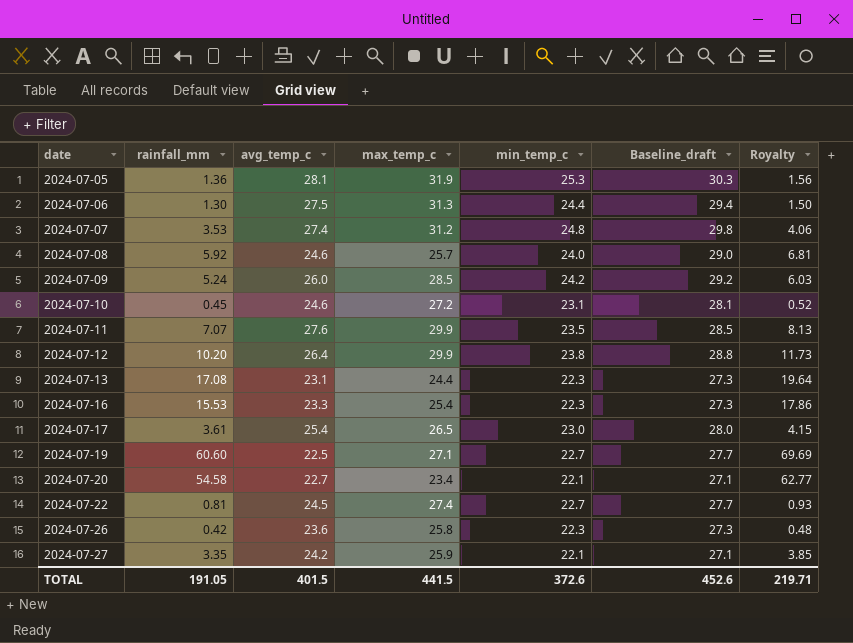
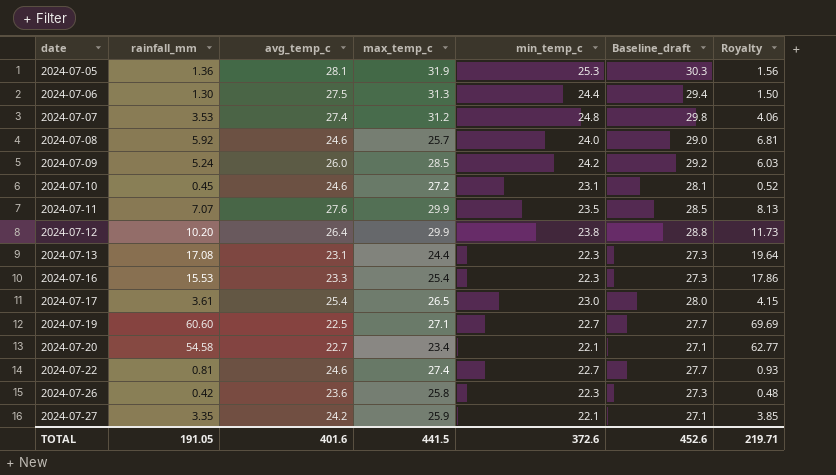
2024-07-22 | avg_temp_c: 24.5 -> 24.6
TOTAL | avg_temp_c: 401.5 -> 401.6

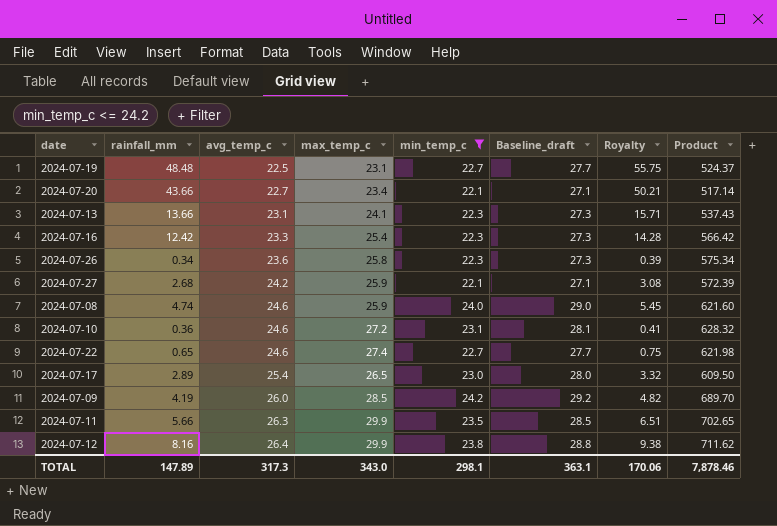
filter: none -> min_temp_c <= 24.2
row order: date ascending -> avg_temp_c ascending
column Product | formula: none -> [max_temp_c] * [min_temp_c]
2024-07-19 | rainfall_mm: 60.60 -> 48.48
2024-07-19 | max_temp_c: 27.1 -> 23.1
2024-07-19 | Royalty: 69.69 -> 55.75
2024-07-20 | rainfall_mm: 54.58 -> 43.66
2024-07-20 | Royalty: 62.77 -> 50.21
2024-07-13 | rainfall_mm: 17.08 -> 13.66
2024-07-13 | max_temp_c: 24.4 -> 24.1
2024-07-13 | Royalty: 19.64 -> 15.71
2024-07-16 | rainfall_mm: 15.53 -> 12.42
2024-07-16 | Royalty: 17.86 -> 14.28
2024-07-26 | rainfall_mm: 0.42 -> 0.34
2024-07-26 | Royalty: 0.48 -> 0.39
2024-07-27 | rainfall_mm: 3.35 -> 2.68
2024-07-27 | Royalty: 3.85 -> 3.08
2024-07-08 | rainfall_mm: 5.92 -> 4.74
2024-07-08 | max_temp_c: 25.7 -> 25.9
2024-07-08 | Royalty: 6.81 -> 5.45
2024-07-10 | rainfall_mm: 0.45 -> 0.36
2024-07-10 | Royalty: 0.52 -> 0.41
2024-07-22 | rainfall_mm: 0.81 -> 0.65
2024-07-22 | Royalty: 0.93 -> 0.75
2024-07-17 | rainfall_mm: 3.61 -> 2.89
2024-07-17 | Royalty: 4.15 -> 3.32
2024-07-09 | rainfall_mm: 5.24 -> 4.19
2024-07-09 | Royalty: 6.03 -> 4.82
2024-07-11 | rainfall_mm: 7.07 -> 5.66
2024-07-11 | avg_temp_c: 27.6 -> 26.3
2024-07-11 | Royalty: 8.13 -> 6.51
2024-07-12 | rainfall_mm: 10.20 -> 8.16
2024-07-12 | Royalty: 11.73 -> 9.38
TOTAL | rainfall_mm: 191.05 -> 147.89
TOTAL | avg_temp_c: 401.6 -> 317.3
TOTAL | max_temp_c: 441.5 -> 343.0
TOTAL | min_temp_c: 372.6 -> 298.1
TOTAL | Baseline_draft: 452.6 -> 363.1
TOTAL | Royalty: 219.71 -> 170.06

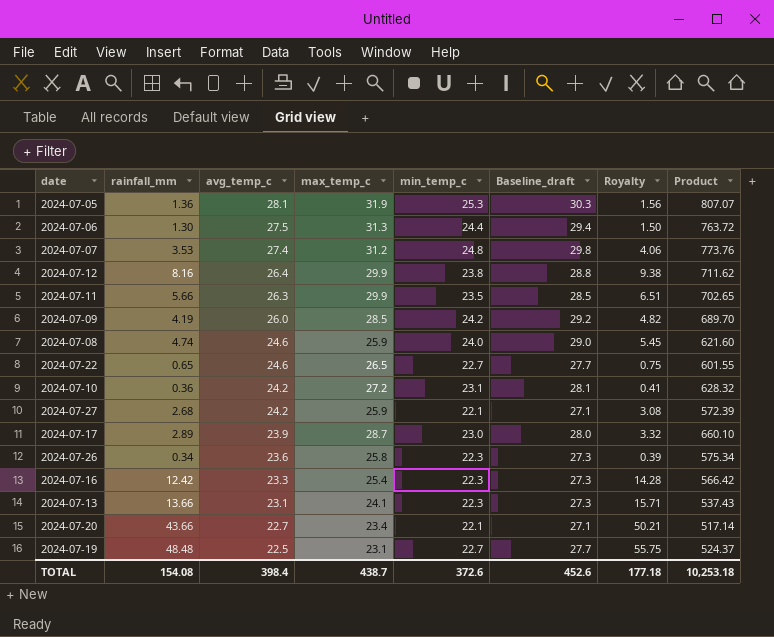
filter: min_temp_c <= 24.2 -> none
row order: avg_temp_c ascending -> avg_temp_c descending
2024-07-22 | max_temp_c: 27.4 -> 26.5
2024-07-22 | Product: 621.98 -> 601.55
2024-07-10 | avg_temp_c: 24.6 -> 24.2
2024-07-17 | avg_temp_c: 25.4 -> 23.9
2024-07-17 | max_temp_c: 26.5 -> 28.7
2024-07-17 | Product: 609.50 -> 660.10
TOTAL | rainfall_mm: 147.89 -> 154.08
TOTAL | avg_temp_c: 317.3 -> 398.4
TOTAL | max_temp_c: 343.0 -> 438.7
TOTAL | min_temp_c: 298.1 -> 372.6
TOTAL | Baseline_draft: 363.1 -> 452.6
TOTAL | Royalty: 170.06 -> 177.18
TOTAL | Product: 7,878.46 -> 10,253.18

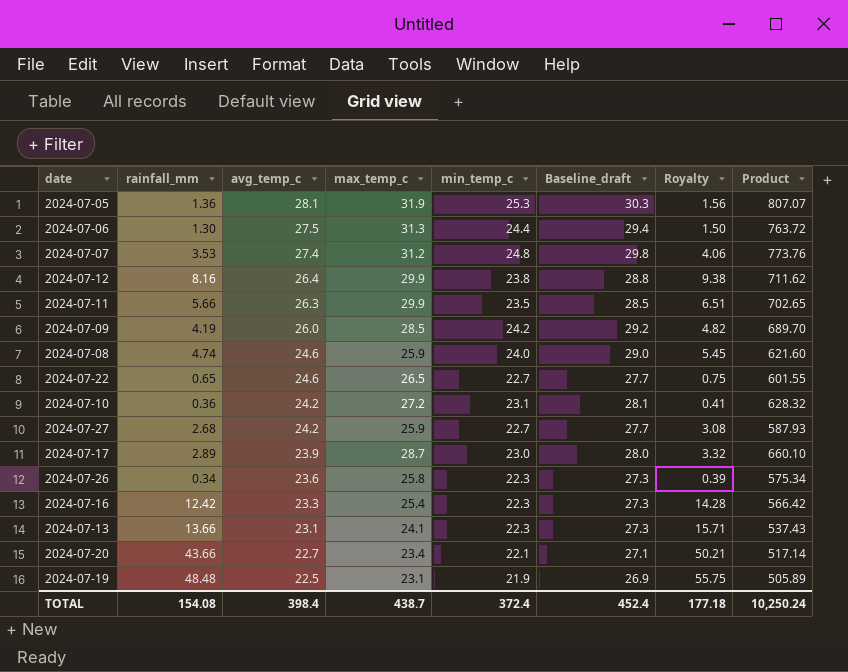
2024-07-27 | min_temp_c: 22.1 -> 22.7
2024-07-27 | Baseline_draft: 27.1 -> 27.7
2024-07-27 | Product: 572.39 -> 587.93
2024-07-19 | min_temp_c: 22.7 -> 21.9
2024-07-19 | Baseline_draft: 27.7 -> 26.9
2024-07-19 | Product: 524.37 -> 505.89
TOTAL | min_temp_c: 372.6 -> 372.4
TOTAL | Baseline_draft: 452.6 -> 452.4
TOTAL | Product: 10,253.18 -> 10,250.24

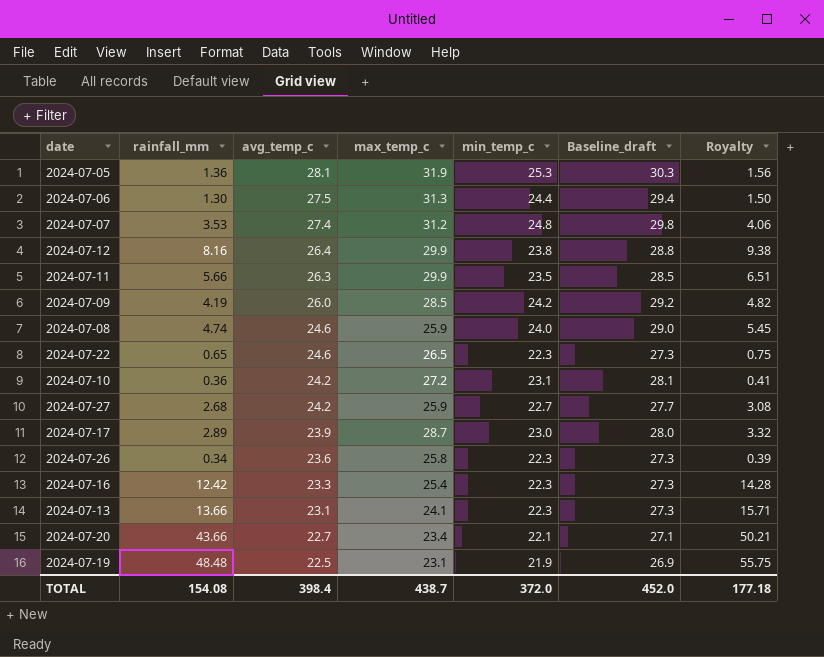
column Product | formula: [max_temp_c] * [min_temp_c] -> none
2024-07-22 | min_temp_c: 22.7 -> 22.3
2024-07-22 | Baseline_draft: 27.7 -> 27.3
TOTAL | min_temp_c: 372.4 -> 372.0
TOTAL | Baseline_draft: 452.4 -> 452.0

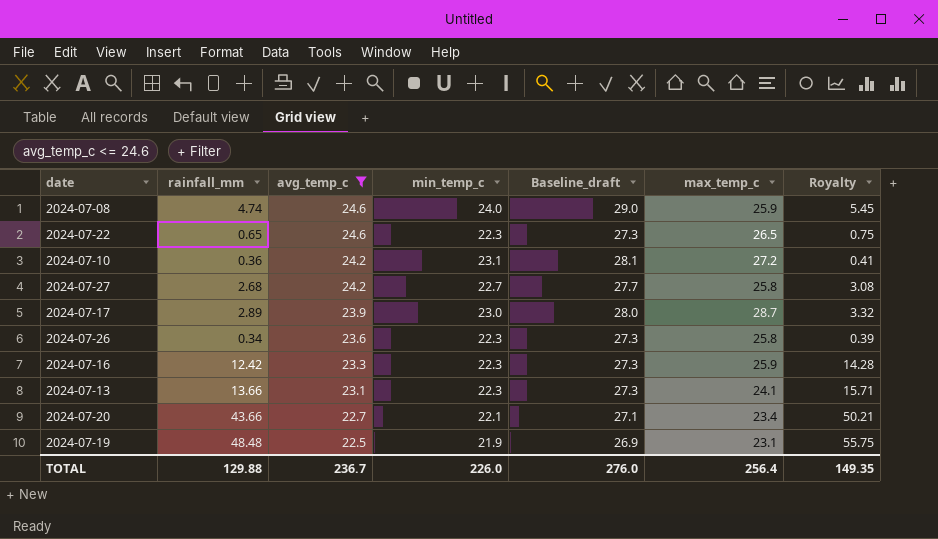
filter: none -> avg_temp_c <= 24.6
column max_temp_c | position: 4 -> 6
2024-07-27 | max_temp_c: 25.9 -> 25.8
2024-07-16 | max_temp_c: 25.4 -> 25.9
TOTAL | rainfall_mm: 154.08 -> 129.88
TOTAL | avg_temp_c: 398.4 -> 236.7
TOTAL | min_temp_c: 372.0 -> 226.0
TOTAL | Baseline_draft: 452.0 -> 276.0
TOTAL | max_temp_c: 438.7 -> 256.4
TOTAL | Royalty: 177.18 -> 149.35

